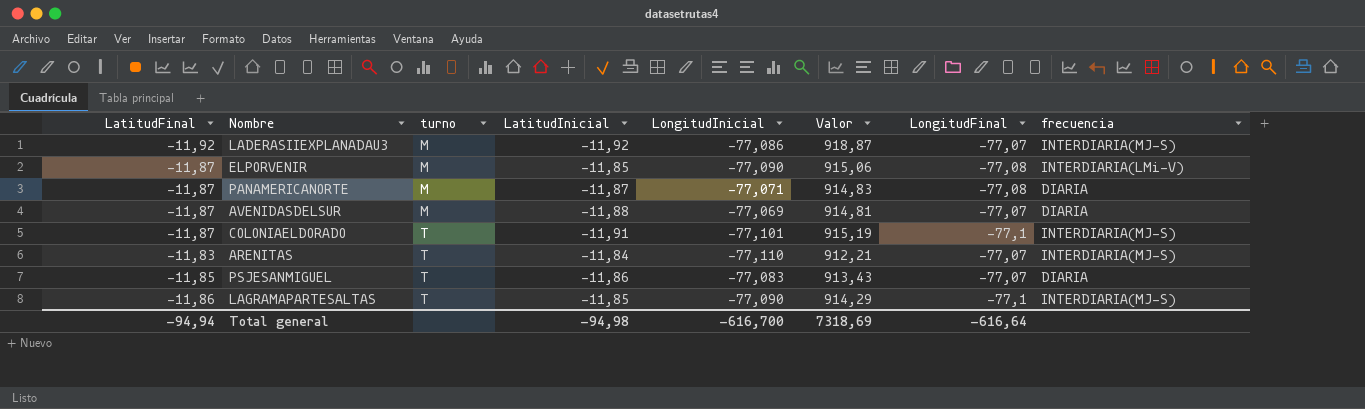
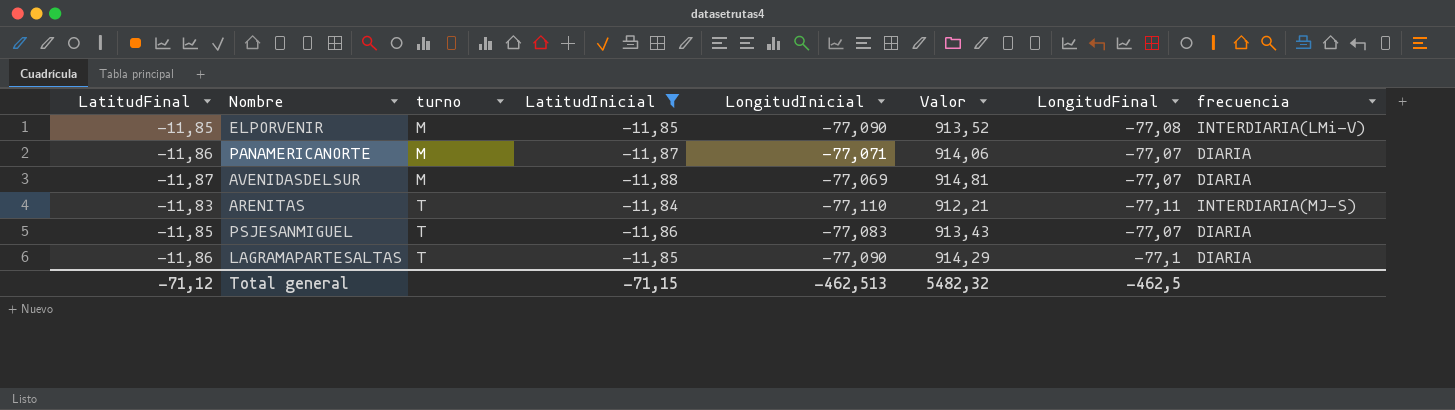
filter: none -> LatitudInicial >= -11,88
ELPORVENIR | LatitudFinal: -11,87 -> -11,85
ELPORVENIR | Valor: 915,06 -> 913,52
PANAMERICANORTE | LatitudFinal: -11,87 -> -11,86
PANAMERICANORTE | Valor: 914,83 -> 914,06
PANAMERICANORTE | LongitudFinal: -77,08 -> -77,07
ARENITAS | LongitudFinal: -77,07 -> -77,11
LAGRAMAPARTESALTAS | frecuencia: INTERDIARIA(MJ-S) -> DIARIA
Total general | LatitudFinal: -94,94 -> -71,12
Total general | LatitudInicial: -94,98 -> -71,15
Total general | LongitudInicial: -616,700 -> -462,513
Total general | Valor: 7318,69 -> 5482,32
Total general | LongitudFinal: -616,64 -> -462,5

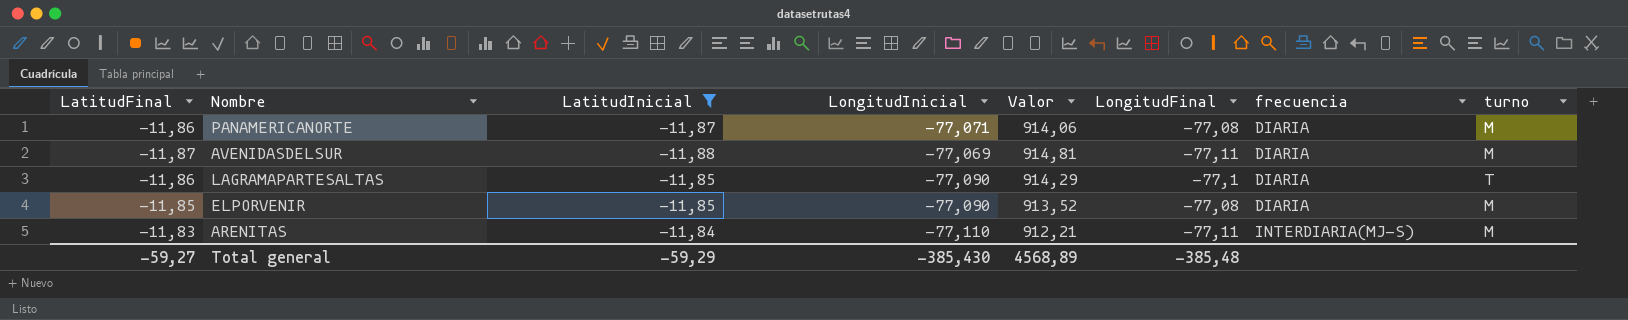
row order: turno ascending -> frecuencia ascending
column turno | position: 3 -> 8
row PSJESANMIGUEL: -11,85 | T | -11,86 | -77,083 | 913,43 | -77,07 | DIARIA -> none
PANAMERICANORTE | LongitudFinal: -77,07 -> -77,08
AVENIDASDELSUR | LongitudFinal: -77,07 -> -77,11
ELPORVENIR | frecuencia: INTERDIARIA(LMi-V) -> DIARIA
ARENITAS | turno: T -> M
Total general | LatitudFinal: -71,12 -> -59,27
Total general | LatitudInicial: -71,15 -> -59,29
Total general | LongitudInicial: -462,513 -> -385,430
Total general | Valor: 5482,32 -> 4568,89
Total general | LongitudFinal: -462,5 -> -385,48

